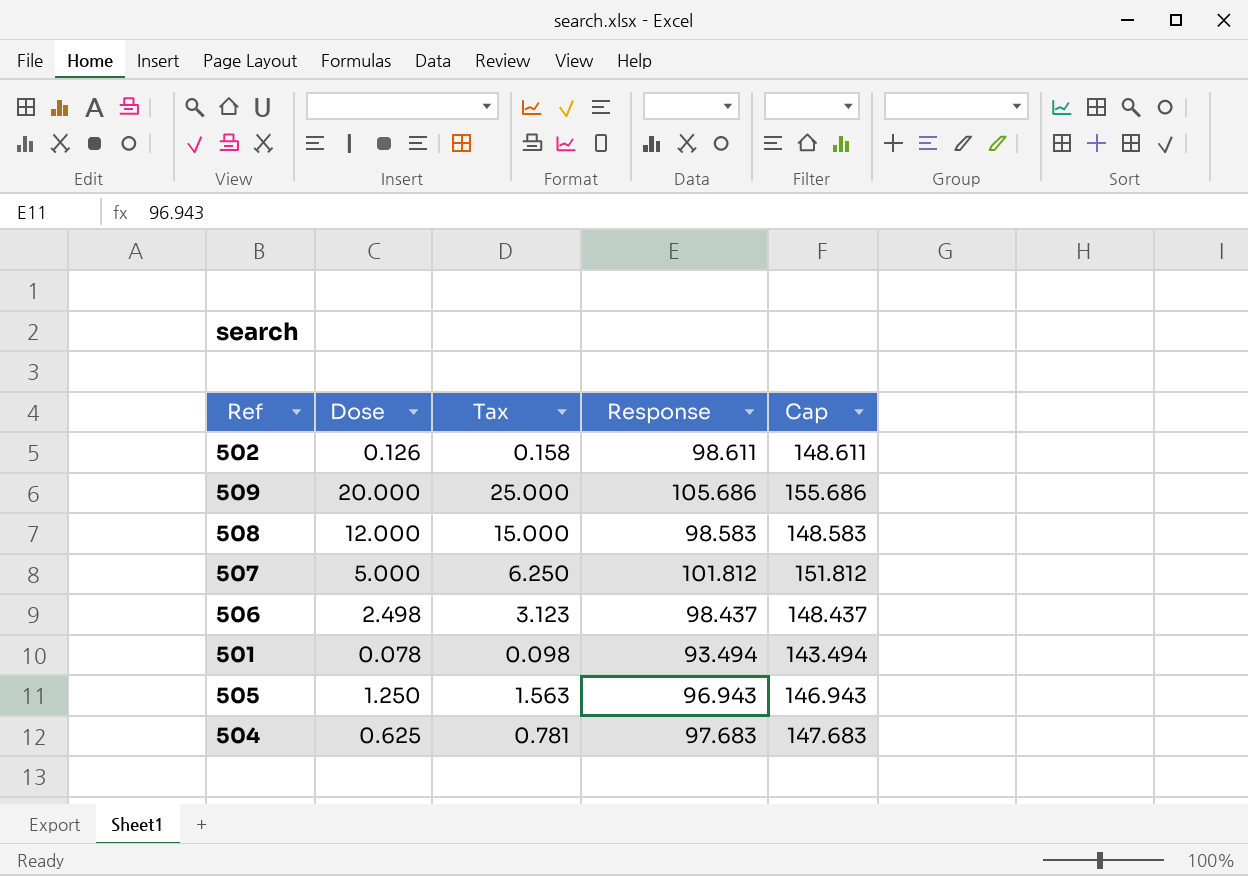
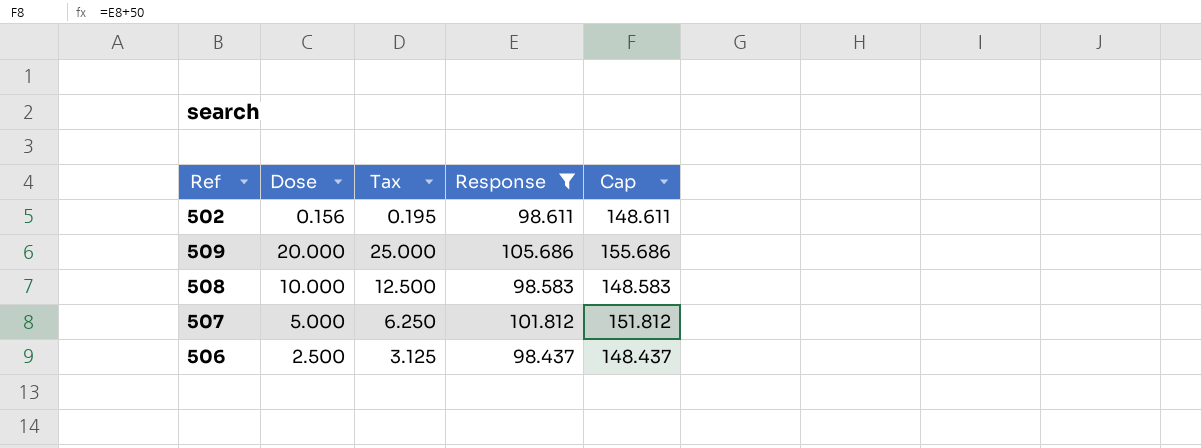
filter: none -> Response >= 98.437
502 | Dose: 0.126 -> 0.156
502 | Tax: 0.158 -> 0.195
508 | Dose: 12.000 -> 10.000
508 | Tax: 15.000 -> 12.500
506 | Dose: 2.498 -> 2.500
506 | Tax: 3.123 -> 3.125

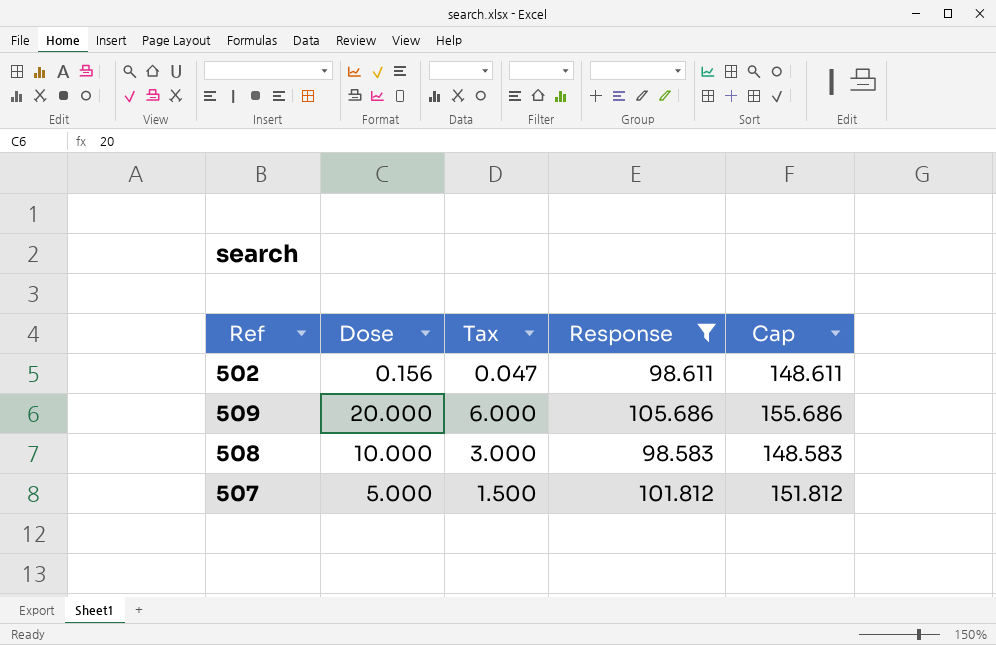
column Tax | formula: [Dose] * 1.25 -> [Dose] * 0.3
row 506: 2.500 | 3.125 | 98.437 | 148.437 -> none

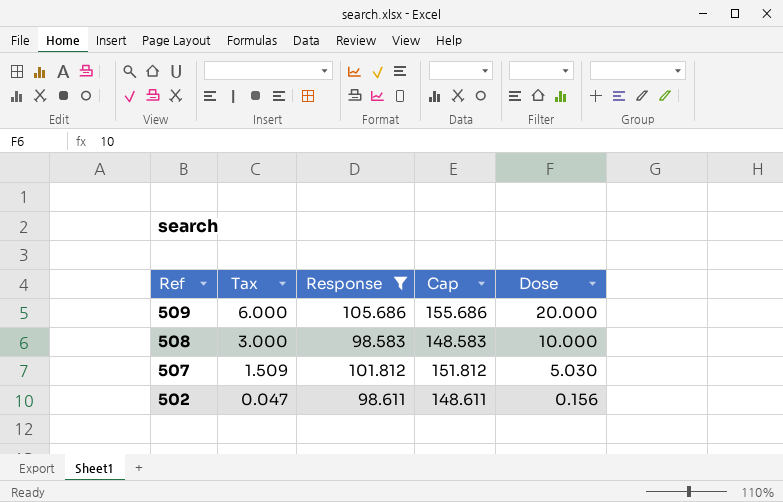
row order: none -> Ref descending
column Dose | position: 2 -> 5
507 | Tax: 1.500 -> 1.509
507 | Dose: 5.000 -> 5.030

